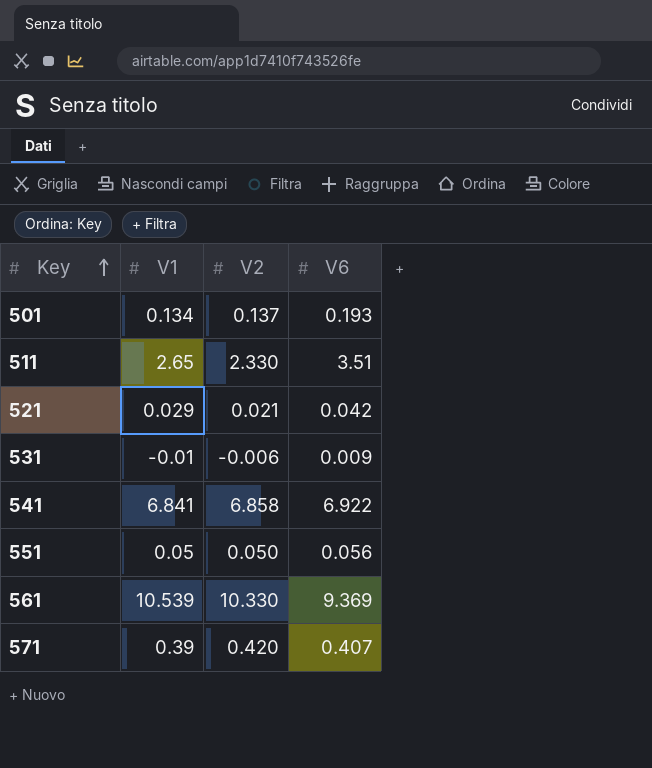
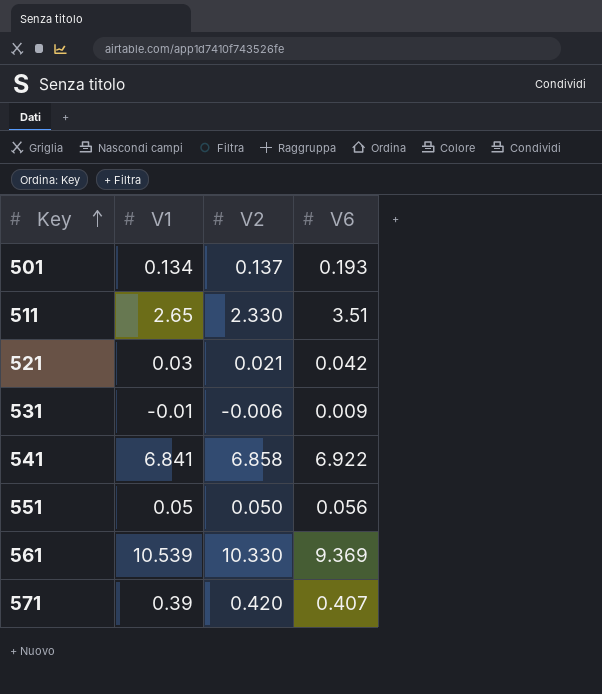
521 | V1: 0.029 -> 0.03

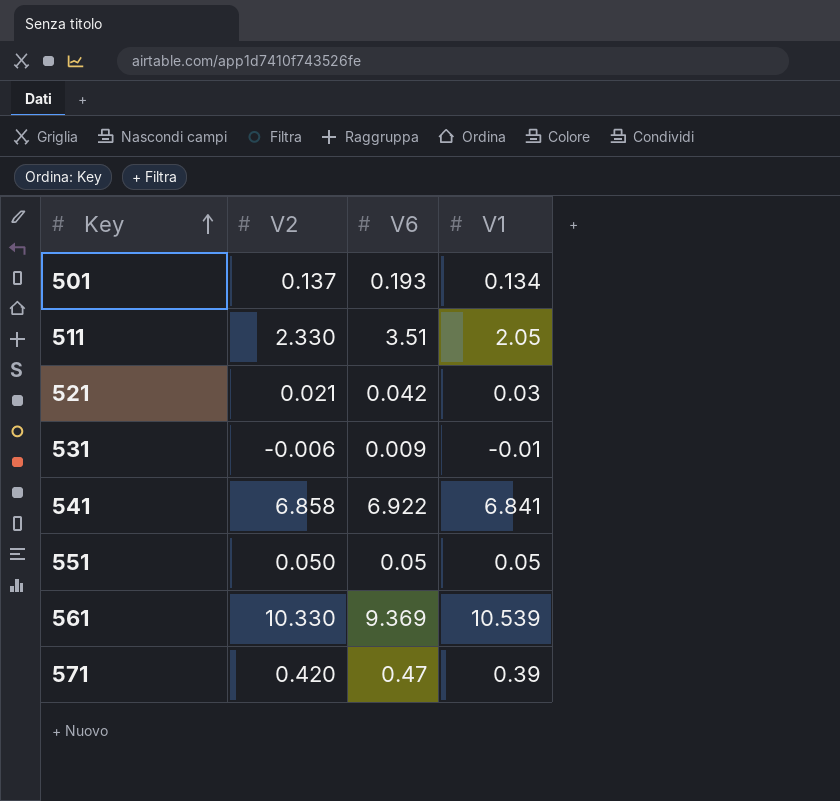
column V1 | position: 2 -> 4
511 | V1: 2.65 -> 2.05
551 | V6: 0.056 -> 0.05
571 | V6: 0.407 -> 0.47

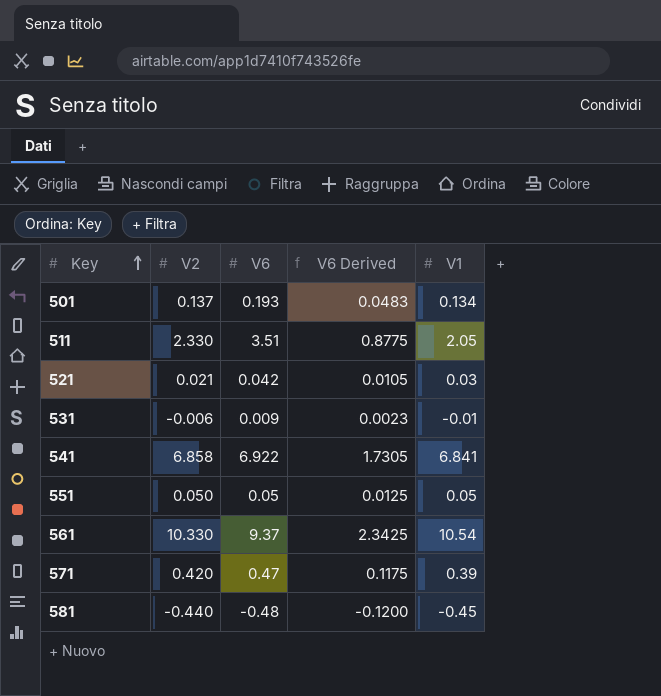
column V6 Derived | formula: none -> [V6] * 0.25
561 | V6: 9.369 -> 9.37
561 | V1: 10.539 -> 10.54
row 581: none -> -0.440 | -0.48 | -0.1200 | -0.45

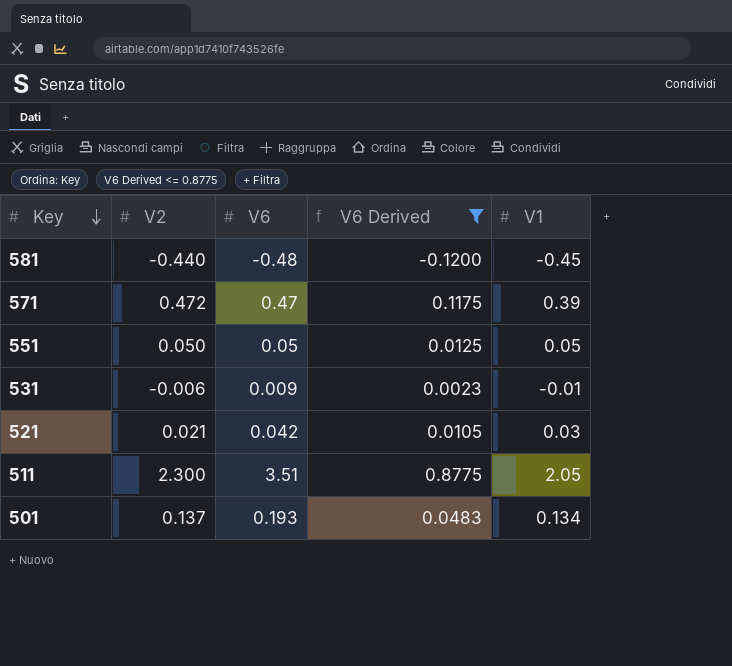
filter: none -> V6 Derived <= 0.8775
row order: Key ascending -> Key descending
571 | V2: 0.420 -> 0.472
511 | V2: 2.330 -> 2.300

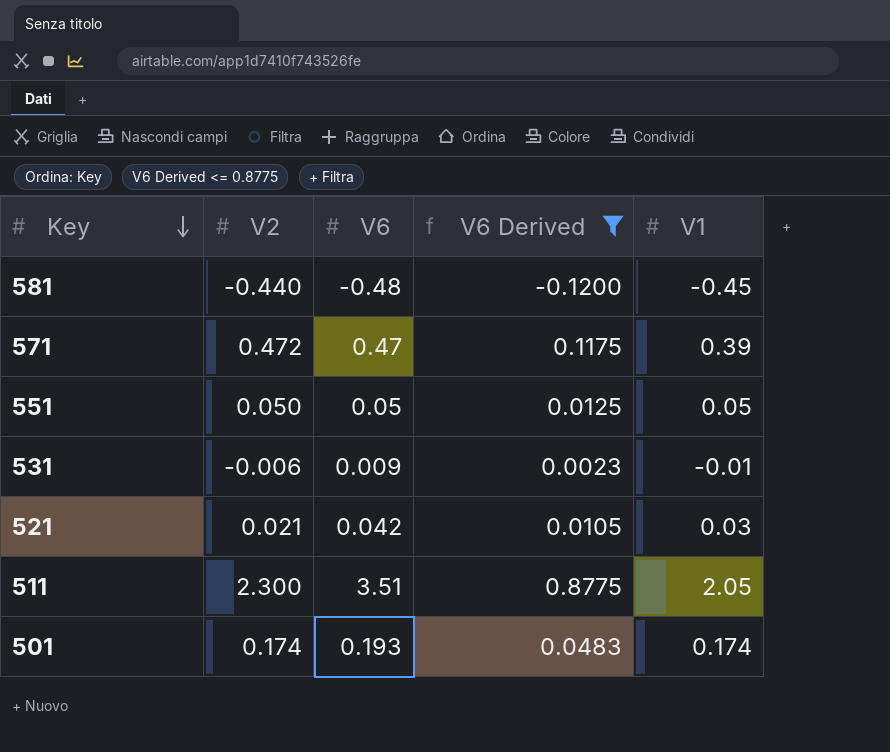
501 | V2: 0.137 -> 0.174
501 | V1: 0.134 -> 0.174

